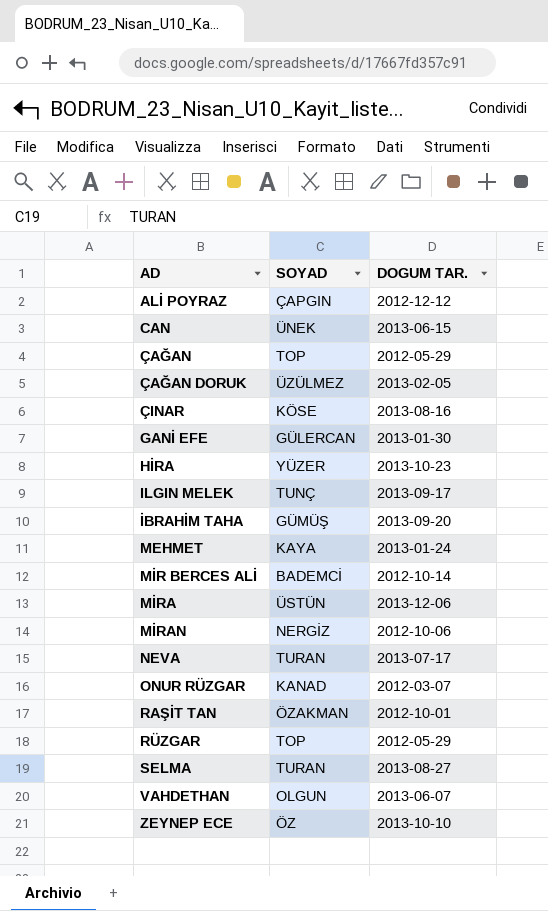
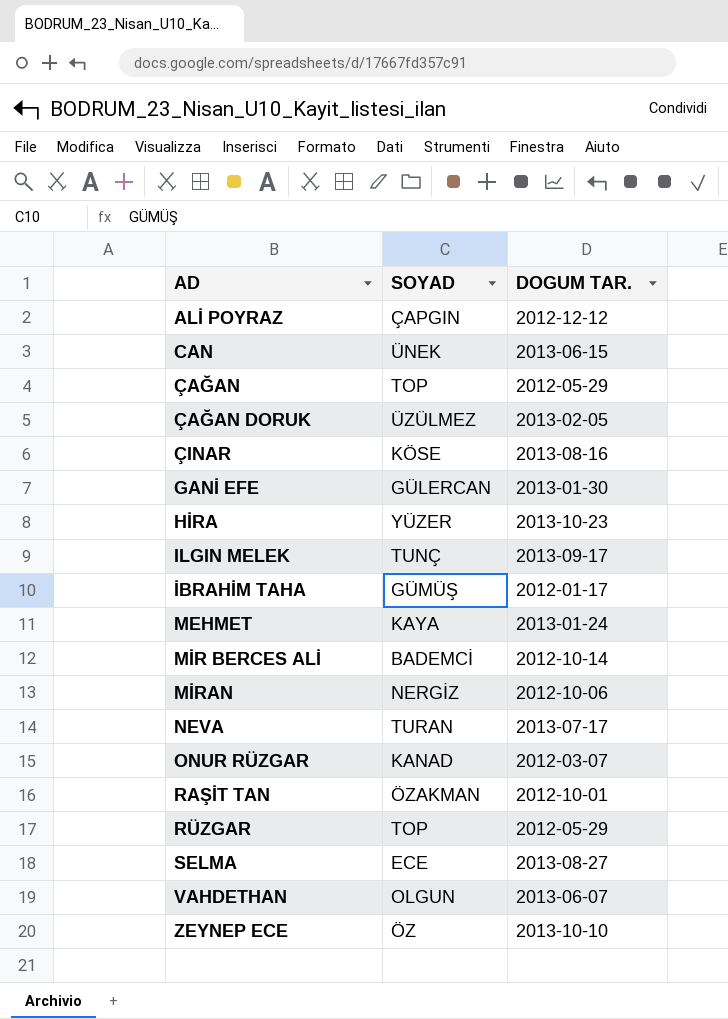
row MİRA: ÜSTÜN | 2013-12-06 -> none
İBRAHİM TAHA | DOGUM TAR.: 2013-09-20 -> 2012-01-17
SELMA | SOYAD: TURAN -> ECE

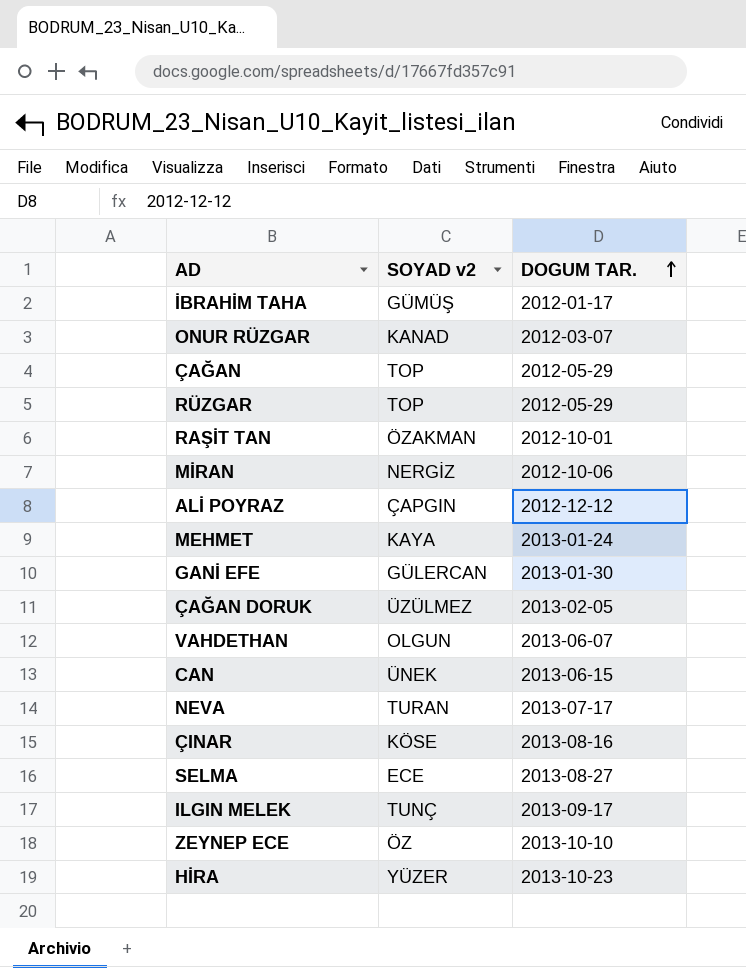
row order: none -> DOGUM TAR. ascending
column name: SOYAD -> SOYAD v2
row MİR BERCES ALİ: BADEMCİ | 2012-10-14 -> none

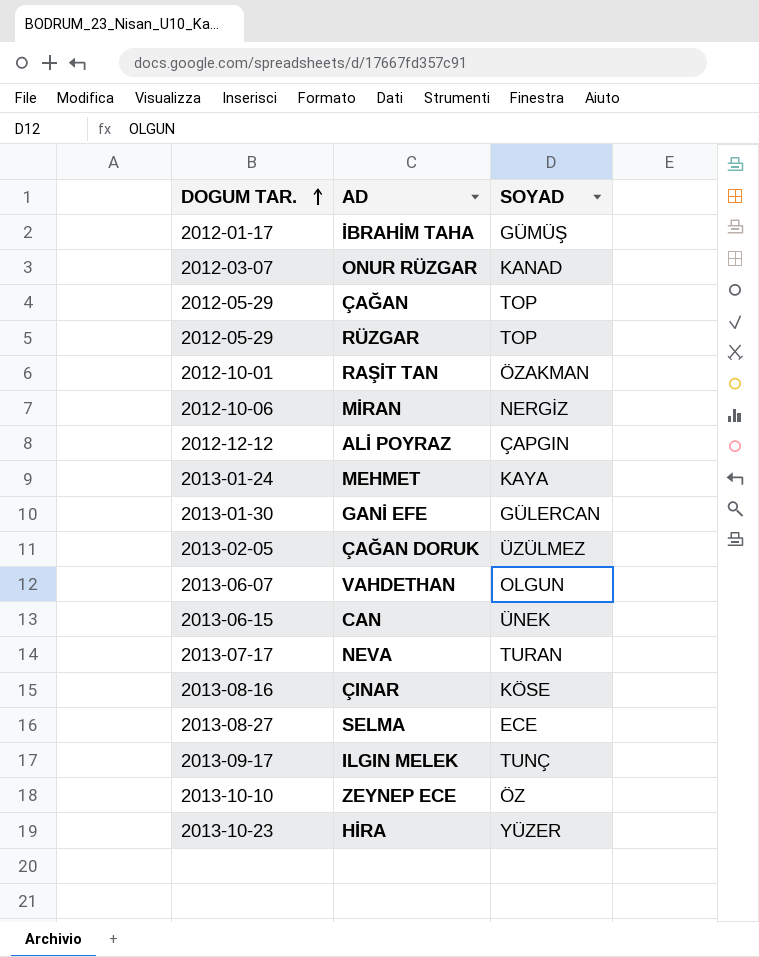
column DOGUM TAR. | position: 3 -> 1
column name: SOYAD v2 -> SOYAD

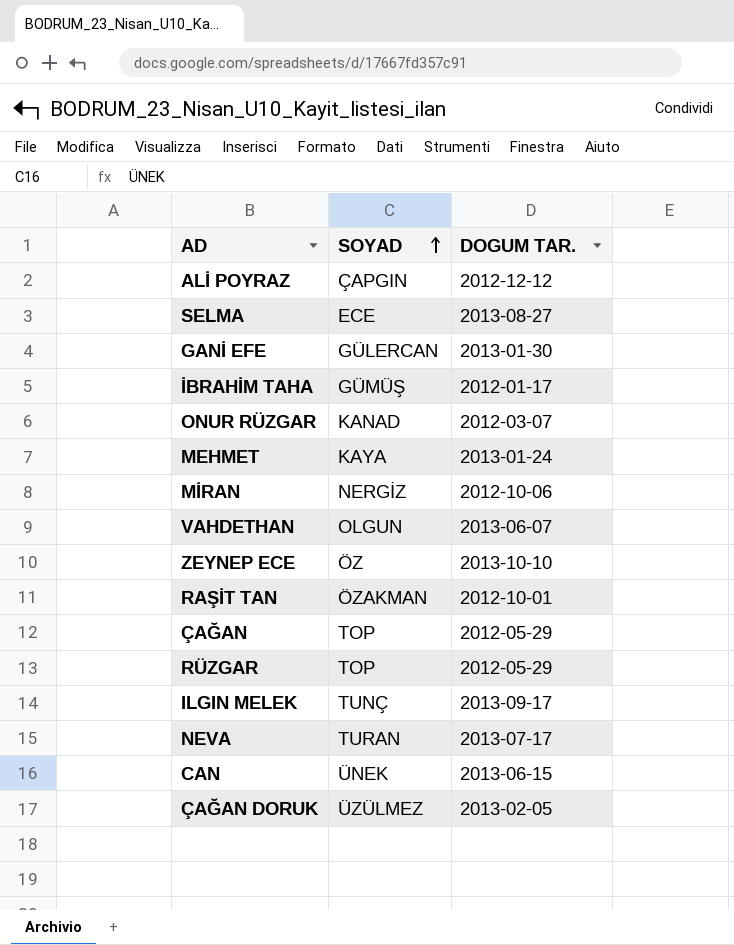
row order: DOGUM TAR. ascending -> SOYAD ascending
column DOGUM TAR. | position: 1 -> 3
row ÇINAR: 2013-08-16 | KÖSE -> none
row HİRA: 2013-10-23 | YÜZER -> none

